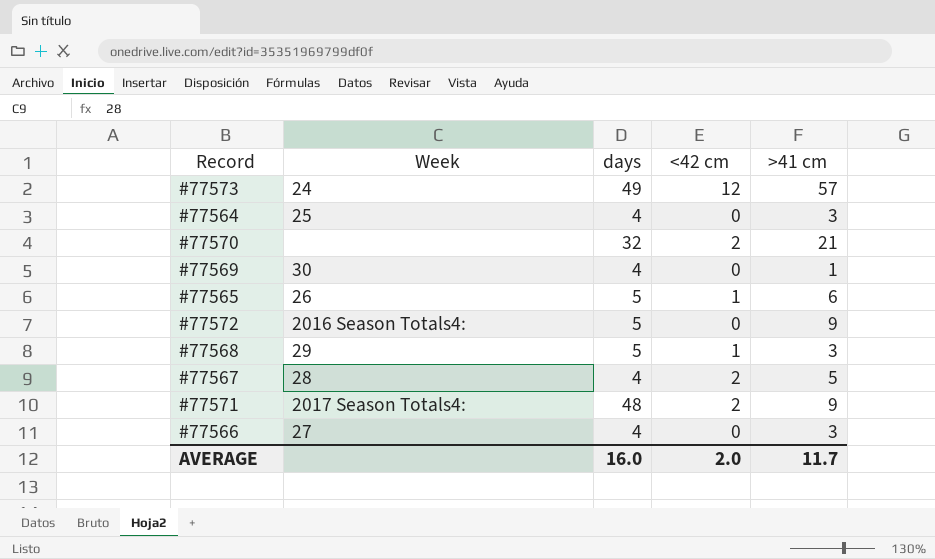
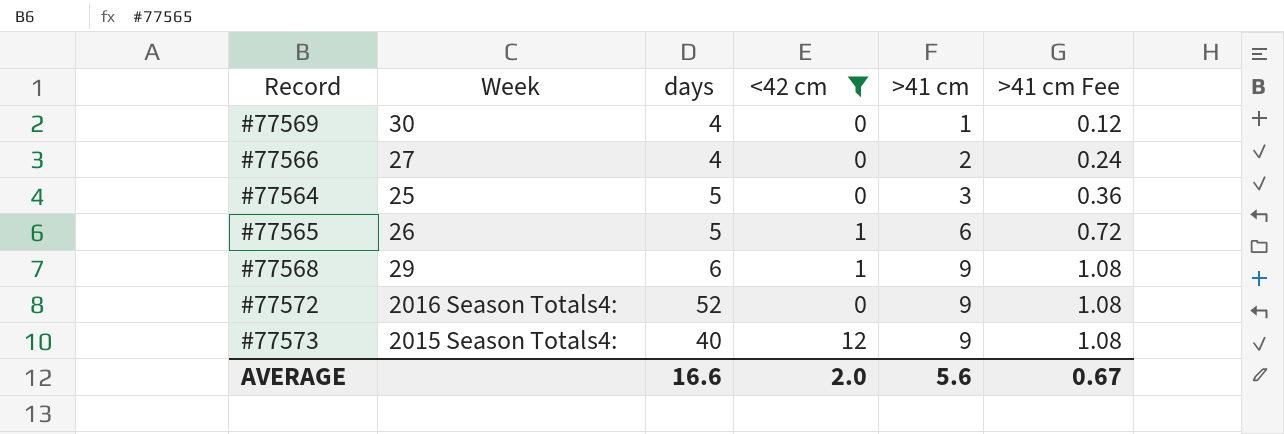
filter: none -> <42 cm != 2
row order: none -> >41 cm ascending
column >41 cm Fee | formula: none -> [>41 cm] * 0.12
#77566 | >41 cm: 3 -> 2
#77564 | days: 4 -> 5
#77568 | days: 5 -> 6
#77568 | >41 cm: 3 -> 9
#77572 | days: 5 -> 52
#77573 | Week: 24 -> 2015 Season Totals4:
#77573 | days: 49 -> 40
#77573 | >41 cm: 57 -> 9
AVERAGE | days: 16.0 -> 16.6
AVERAGE | >41 cm: 11.7 -> 5.6

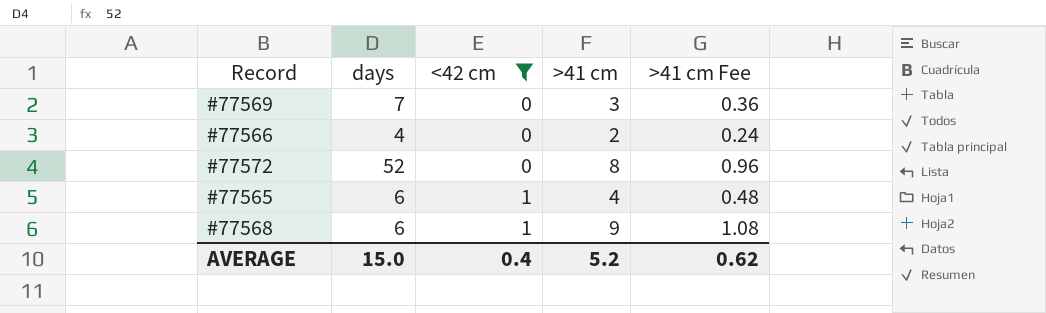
row order: >41 cm ascending -> <42 cm ascending
column Week | position: 2 -> none
row #77564: 25 | 5 | 0 | 3 | 0.36 -> none
row #77573: 2015 Season Totals4: | 40 | 12 | 9 | 1.08 -> none
#77569 | days: 4 -> 7
#77569 | >41 cm: 1 -> 3
#77569 | >41 cm Fee: 0.12 -> 0.36
#77572 | >41 cm: 9 -> 8
#77572 | >41 cm Fee: 1.08 -> 0.96
#77565 | days: 5 -> 6
#77565 | >41 cm: 6 -> 4
#77565 | >41 cm Fee: 0.72 -> 0.48
AVERAGE | days: 16.6 -> 15.0
AVERAGE | <42 cm: 2.0 -> 0.4
AVERAGE | >41 cm: 5.6 -> 5.2
AVERAGE | >41 cm Fee: 0.67 -> 0.62

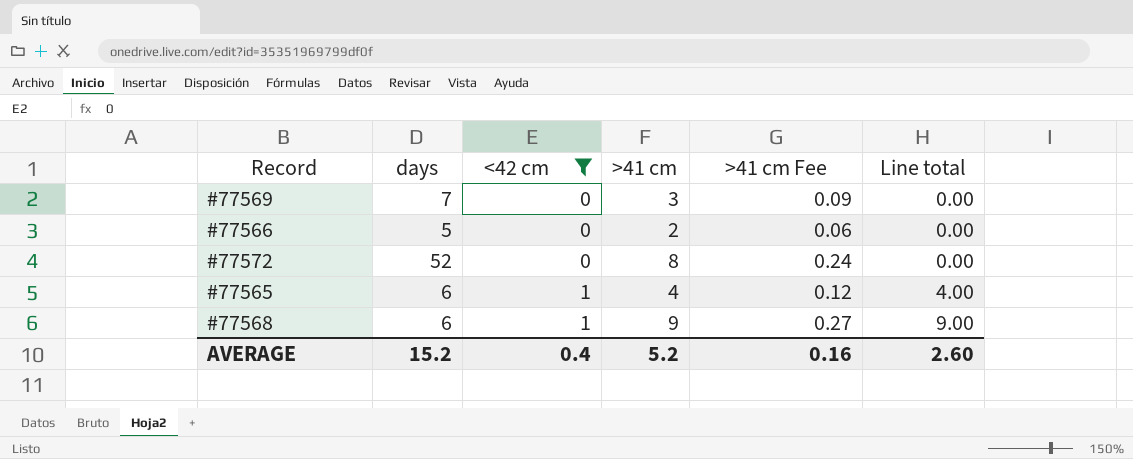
column >41 cm Fee | formula: [>41 cm] * 0.12 -> [>41 cm] * 0.03
column Line total | formula: none -> [<42 cm] * [>41 cm]
#77566 | days: 4 -> 5
AVERAGE | days: 15.0 -> 15.2
AVERAGE | >41 cm Fee: 0.62 -> 0.16

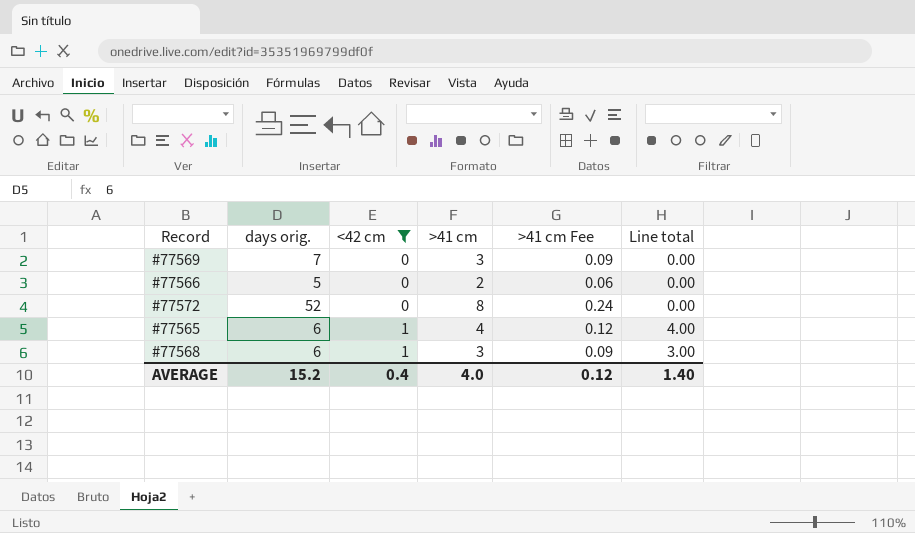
column name: days -> days orig.
#77568 | >41 cm: 9 -> 3
#77568 | >41 cm Fee: 0.27 -> 0.09
#77568 | Line total: 9.00 -> 3.00
AVERAGE | >41 cm: 5.2 -> 4.0
AVERAGE | >41 cm Fee: 0.16 -> 0.12
AVERAGE | Line total: 2.60 -> 1.40

